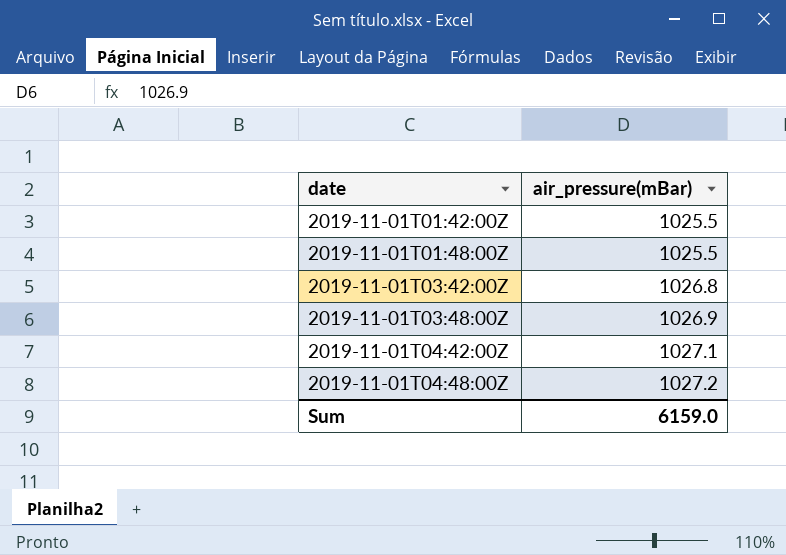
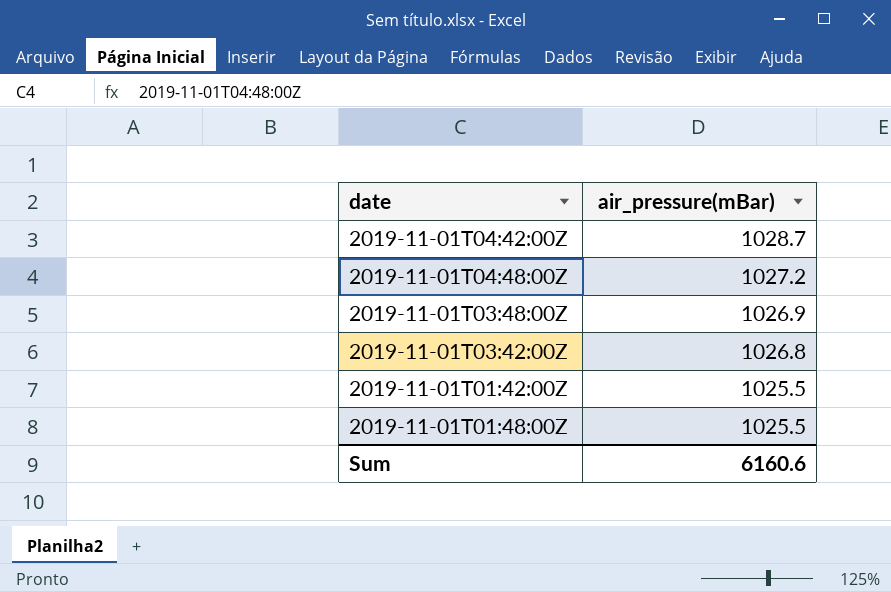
row order: date ascending -> air_pressure(mBar) descending
2019-11-01T04:42:00Z | air_pressure(mBar): 1027.1 -> 1028.7
Sum | air_pressure(mBar): 6159.0 -> 6160.6

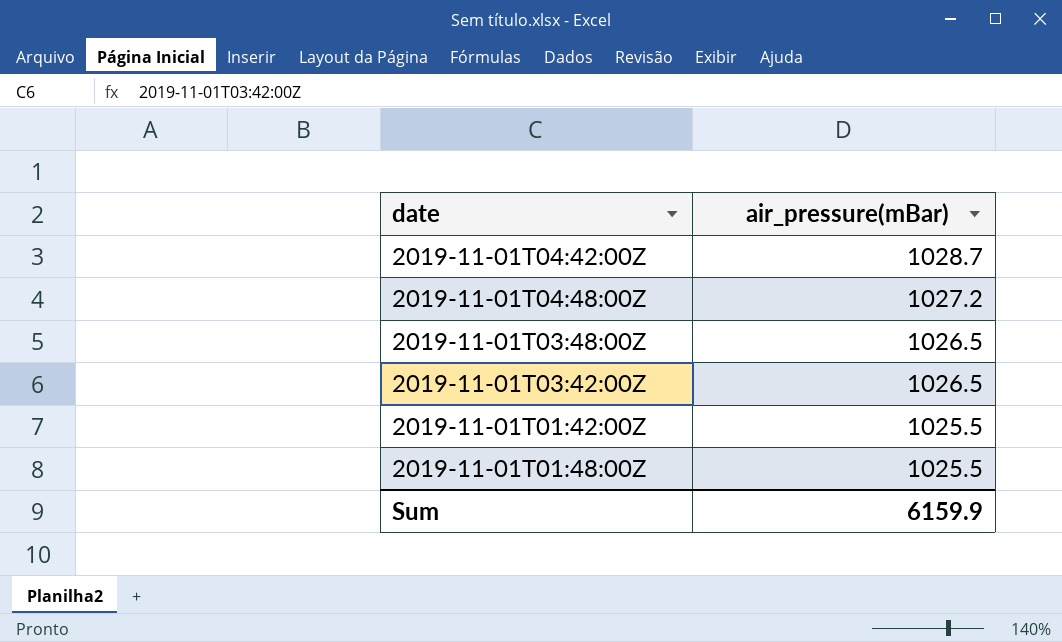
2019-11-01T03:48:00Z | air_pressure(mBar): 1026.9 -> 1026.5
2019-11-01T03:42:00Z | air_pressure(mBar): 1026.8 -> 1026.5
Sum | air_pressure(mBar): 6160.6 -> 6159.9

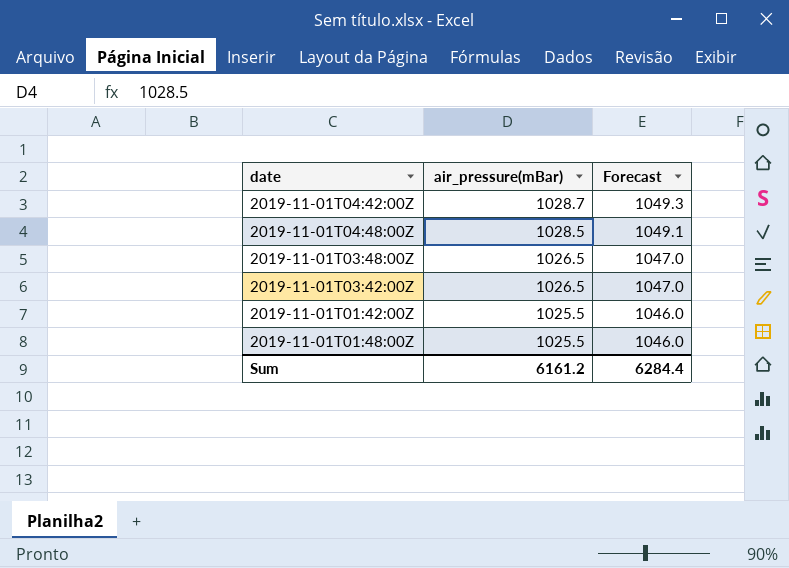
column Forecast | formula: none -> [air_pressure(mBar)] * 1.02
2019-11-01T04:48:00Z | air_pressure(mBar): 1027.2 -> 1028.5
Sum | air_pressure(mBar): 6159.9 -> 6161.2

